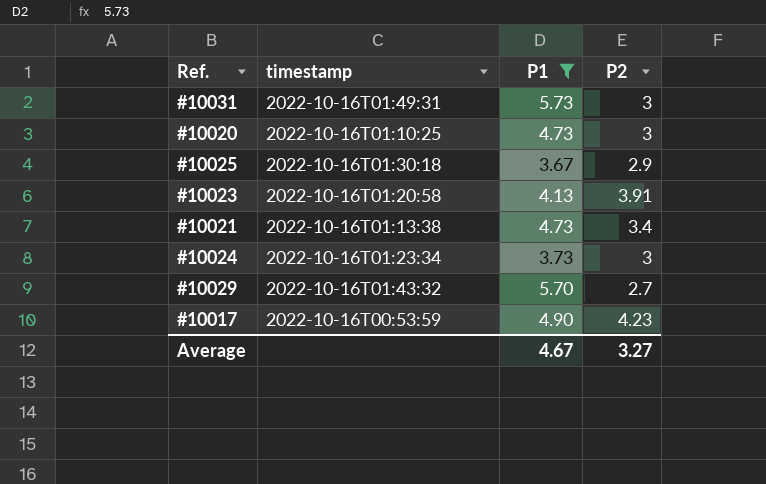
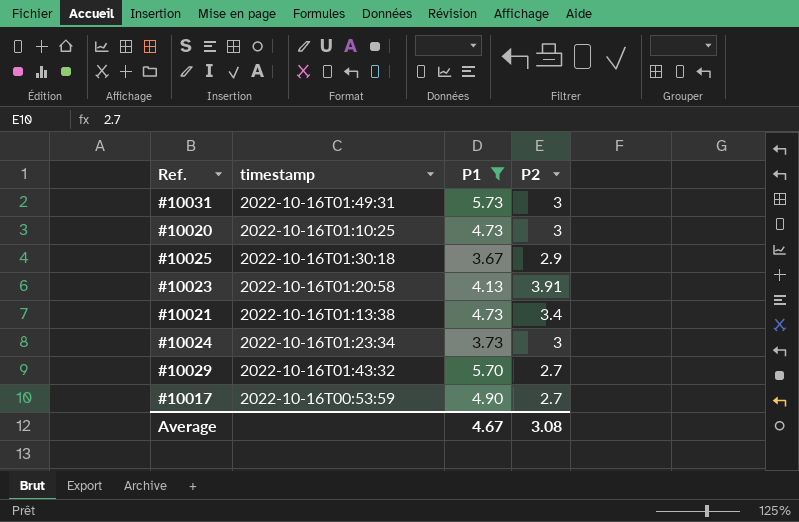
#10017 | P2: 4.23 -> 2.7
Average | P2: 3.27 -> 3.08

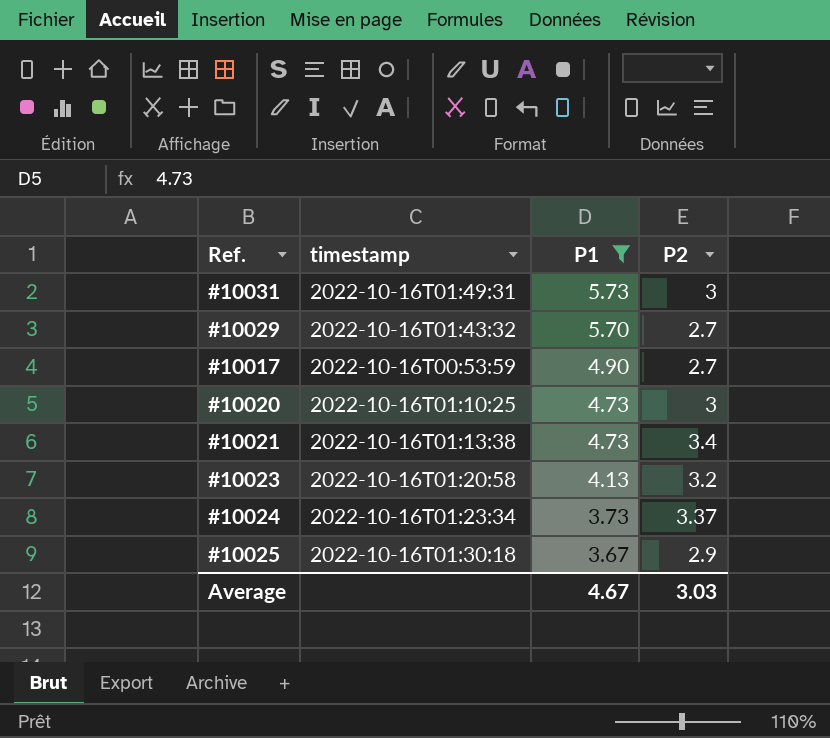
row order: none -> P1 descending
#10023 | P2: 3.91 -> 3.2
#10024 | P2: 3 -> 3.37
Average | P2: 3.08 -> 3.03

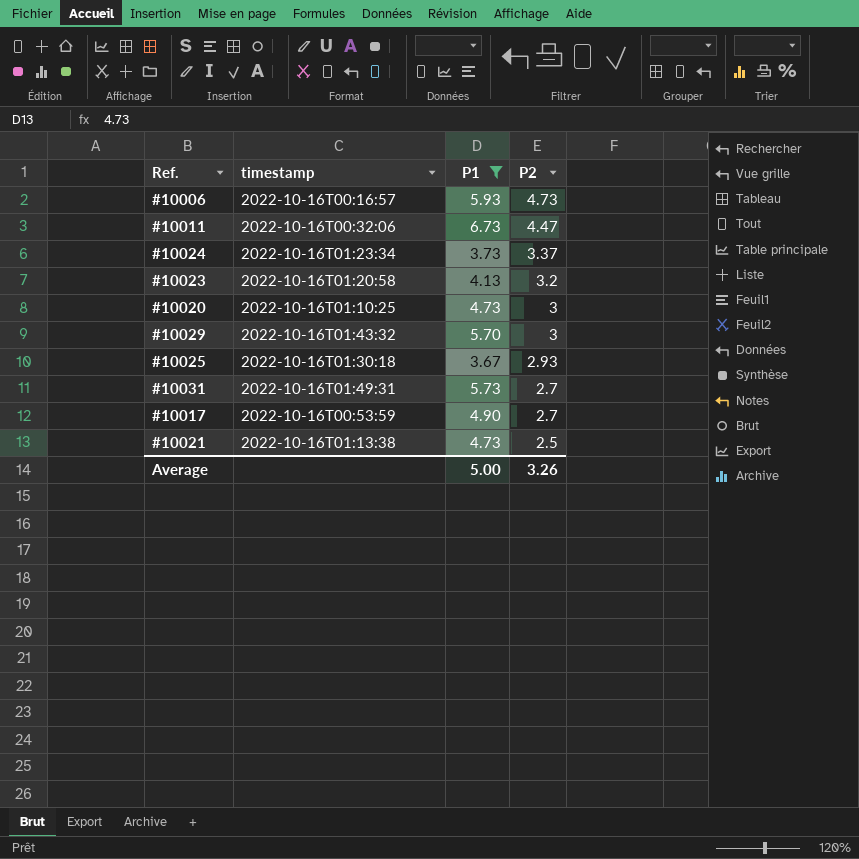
row order: P1 descending -> P2 descending
row #10006: none -> 2022-10-16T00:16:57 | 5.93 | 4.73
row #10011: none -> 2022-10-16T00:32:06 | 6.73 | 4.47
#10029 | P2: 2.7 -> 3
#10025 | P2: 2.9 -> 2.93
#10031 | P2: 3 -> 2.7
#10021 | P2: 3.4 -> 2.5
Average | P1: 4.67 -> 5.00
Average | P2: 3.03 -> 3.26

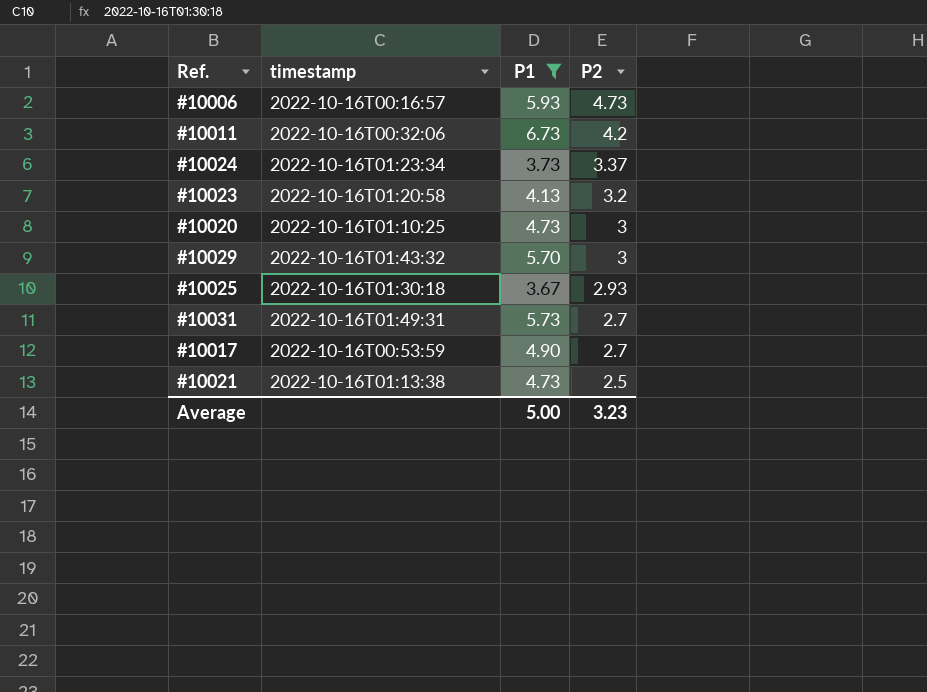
#10011 | P2: 4.47 -> 4.2
Average | P2: 3.26 -> 3.23

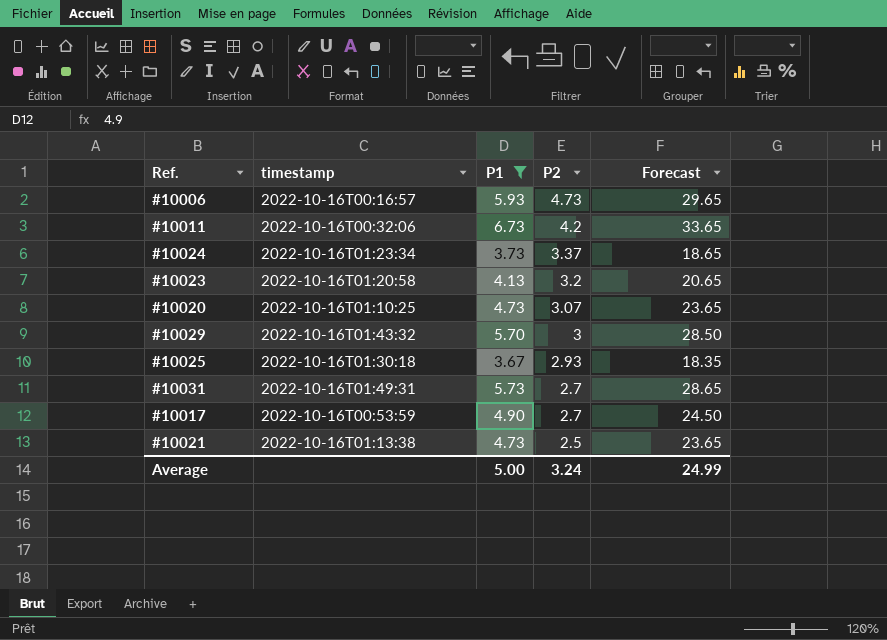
column Forecast | formula: none -> [P1] * 5
#10020 | P2: 3 -> 3.07
Average | P2: 3.23 -> 3.24

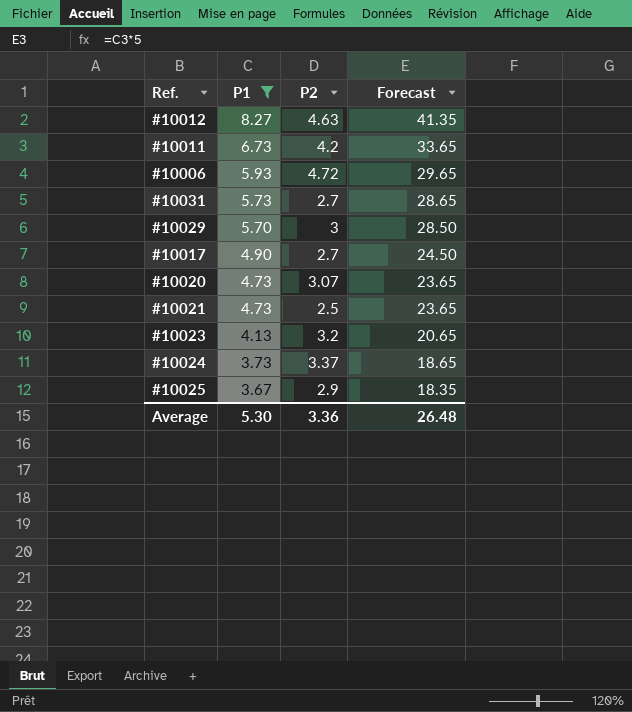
row order: P2 descending -> P1 descending
column timestamp | position: 2 -> none
row #10012: none -> 8.27 | 4.63 | 41.35
#10006 | P2: 4.73 -> 4.72
#10025 | P2: 2.93 -> 2.9
Average | P1: 5.00 -> 5.30
Average | P2: 3.24 -> 3.36
Average | Forecast: 24.99 -> 26.48

